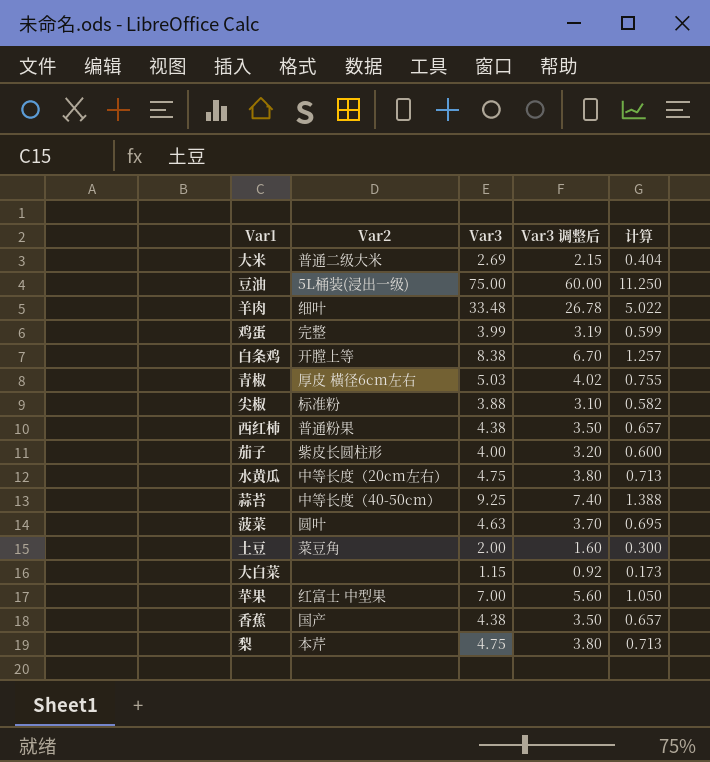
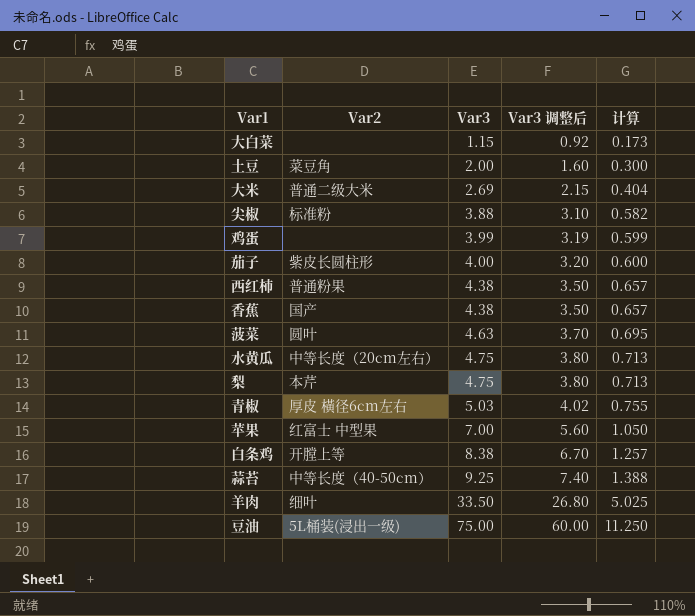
row order: none -> Var3 ascending
鸡蛋 | Var2: 完整 -> none
羊肉 | Var3: 33.48 -> 33.50
羊肉 | Var3 调整后: 26.78 -> 26.80
羊肉 | 计算: 5.022 -> 5.025

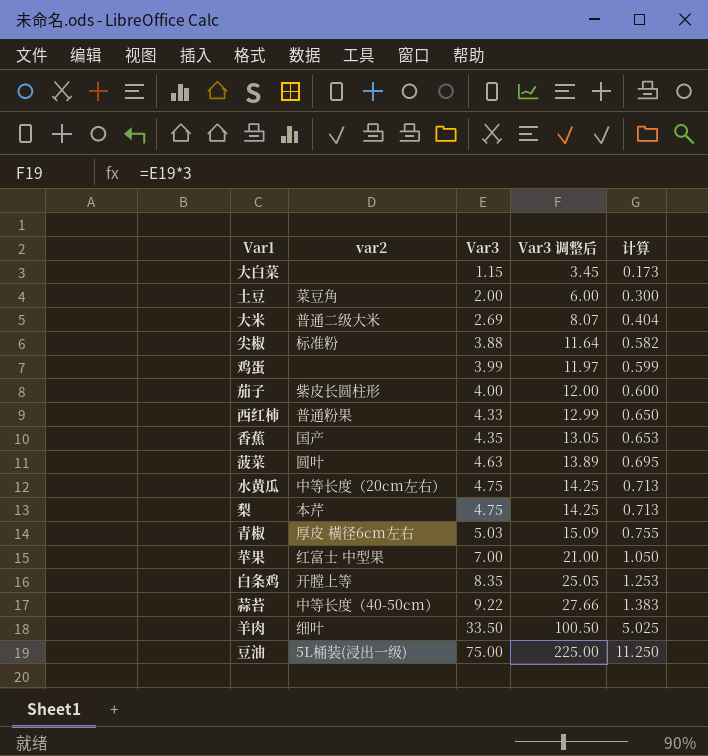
column name: Var2 -> var2
column Var3 调整后 | formula: [Var3] * 0.8 -> [Var3] * 3
西红柿 | Var3: 4.38 -> 4.33
西红柿 | 计算: 0.657 -> 0.650
香蕉 | Var3: 4.38 -> 4.35
香蕉 | 计算: 0.657 -> 0.653
白条鸡 | Var3: 8.38 -> 8.35
白条鸡 | 计算: 1.257 -> 1.253
蒜苔 | Var3: 9.25 -> 9.22
蒜苔 | 计算: 1.388 -> 1.383

